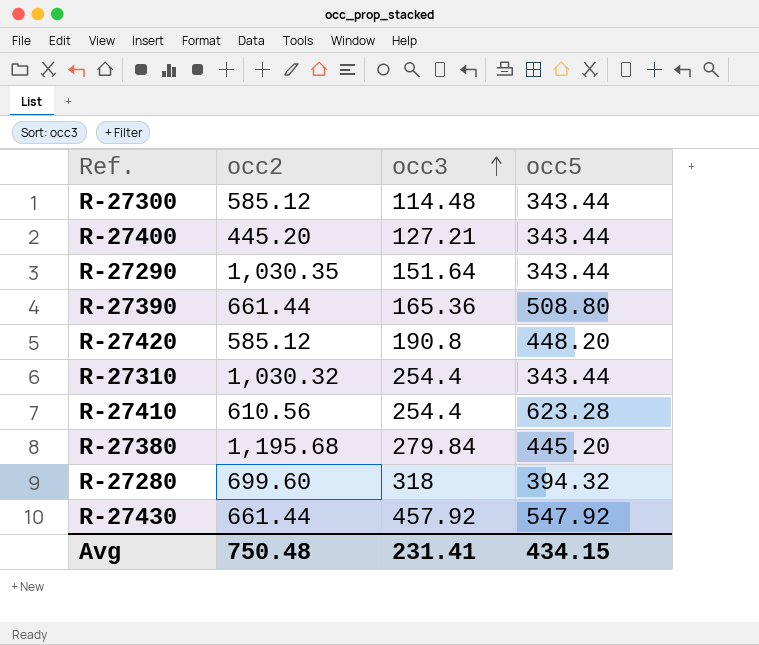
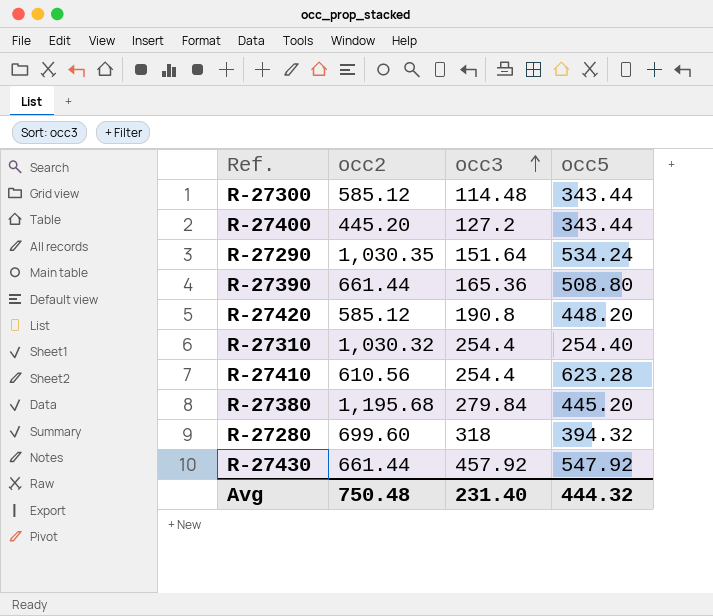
R-27400 | occ3: 127.21 -> 127.2
R-27290 | occ5: 343.44 -> 534.24
R-27310 | occ5: 343.44 -> 254.40
Avg | occ3: 231.41 -> 231.40
Avg | occ5: 434.15 -> 444.32

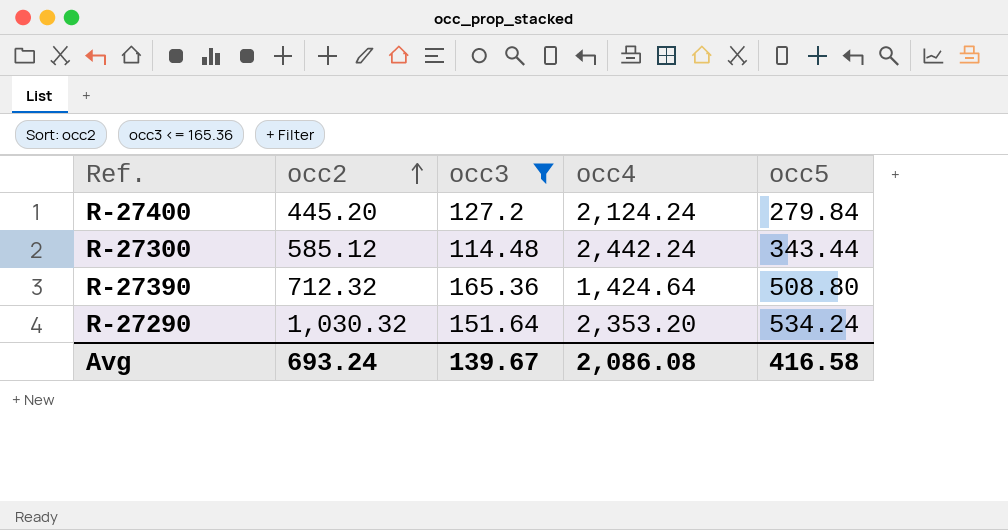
filter: none -> occ3 <= 165.36
row order: occ3 ascending -> occ2 ascending
column occ4 | position: none -> 4
R-27400 | occ5: 343.44 -> 279.84
R-27390 | occ2: 661.44 -> 712.32
R-27290 | occ2: 1,030.35 -> 1,030.32
Avg | occ2: 750.48 -> 693.24
Avg | occ3: 231.40 -> 139.67
Avg | occ5: 444.32 -> 416.58

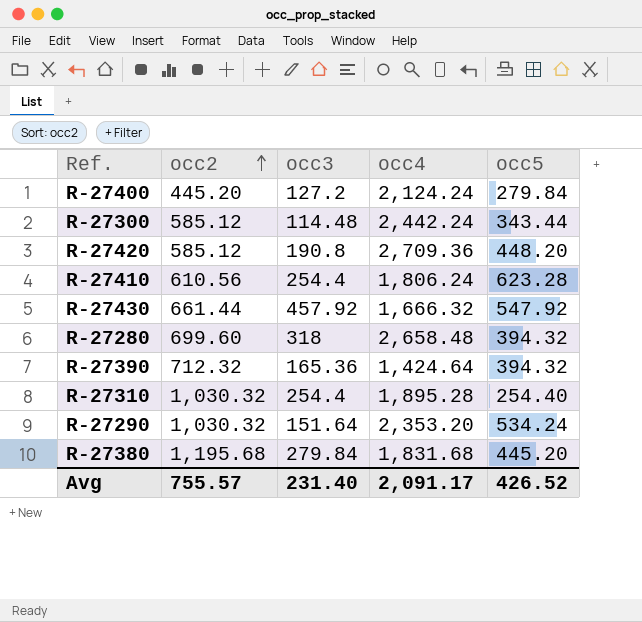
filter: occ3 <= 165.36 -> none
R-27390 | occ5: 508.80 -> 394.32
Avg | occ2: 693.24 -> 755.57
Avg | occ3: 139.67 -> 231.40
Avg | occ4: 2,086.08 -> 2,091.17
Avg | occ5: 416.58 -> 426.52

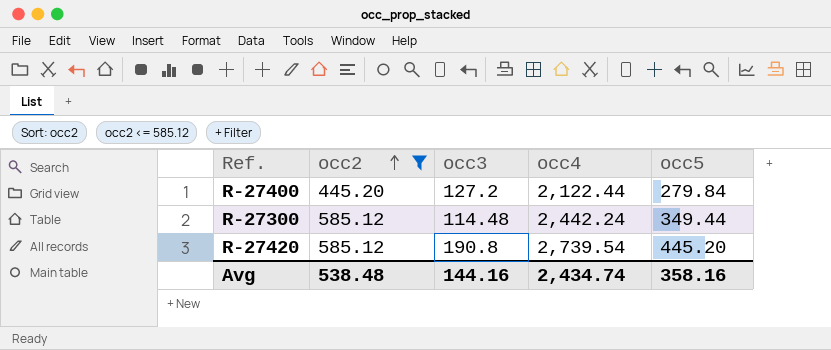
filter: none -> occ2 <= 585.12
R-27400 | occ4: 2,124.24 -> 2,122.44
R-27300 | occ5: 343.44 -> 349.44
R-27420 | occ4: 2,709.36 -> 2,739.54
R-27420 | occ5: 448.20 -> 445.20
Avg | occ2: 755.57 -> 538.48
Avg | occ3: 231.40 -> 144.16
Avg | occ4: 2,091.17 -> 2,434.74
Avg | occ5: 426.52 -> 358.16

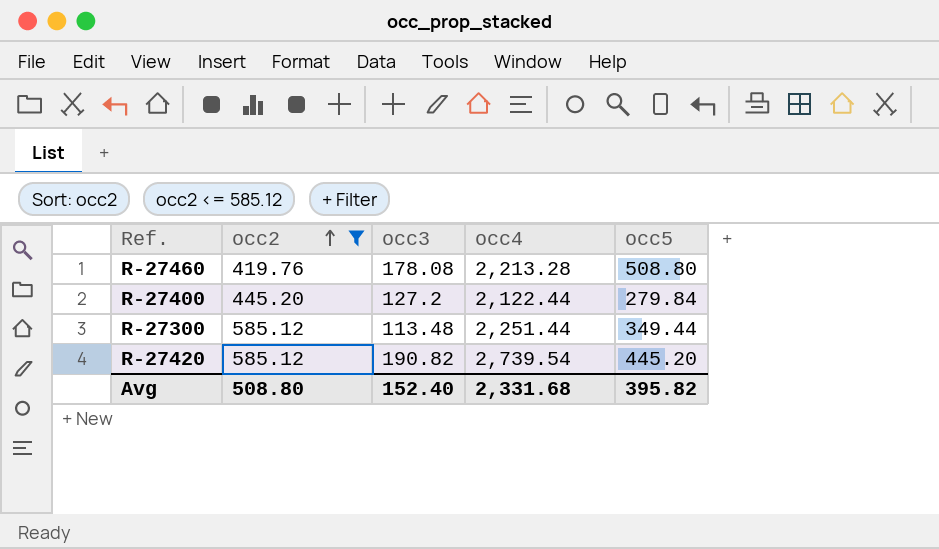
row R-27460: none -> 419.76 | 178.08 | 2,213.28 | 508.80
R-27300 | occ3: 114.48 -> 113.48
R-27300 | occ4: 2,442.24 -> 2,251.44
R-27420 | occ3: 190.8 -> 190.82
Avg | occ2: 538.48 -> 508.80
Avg | occ3: 144.16 -> 152.40
Avg | occ4: 2,434.74 -> 2,331.68
Avg | occ5: 358.16 -> 395.82

